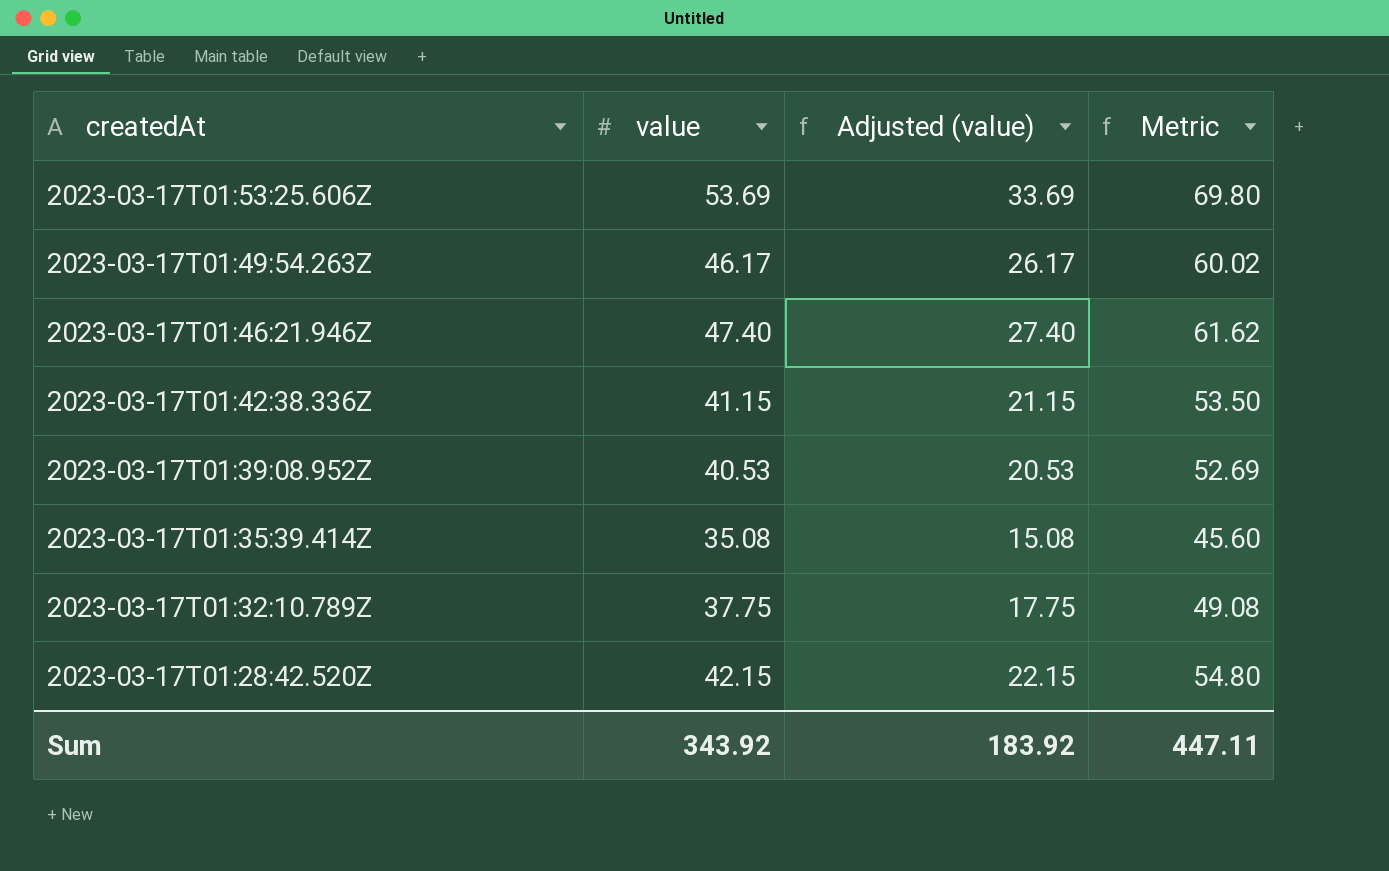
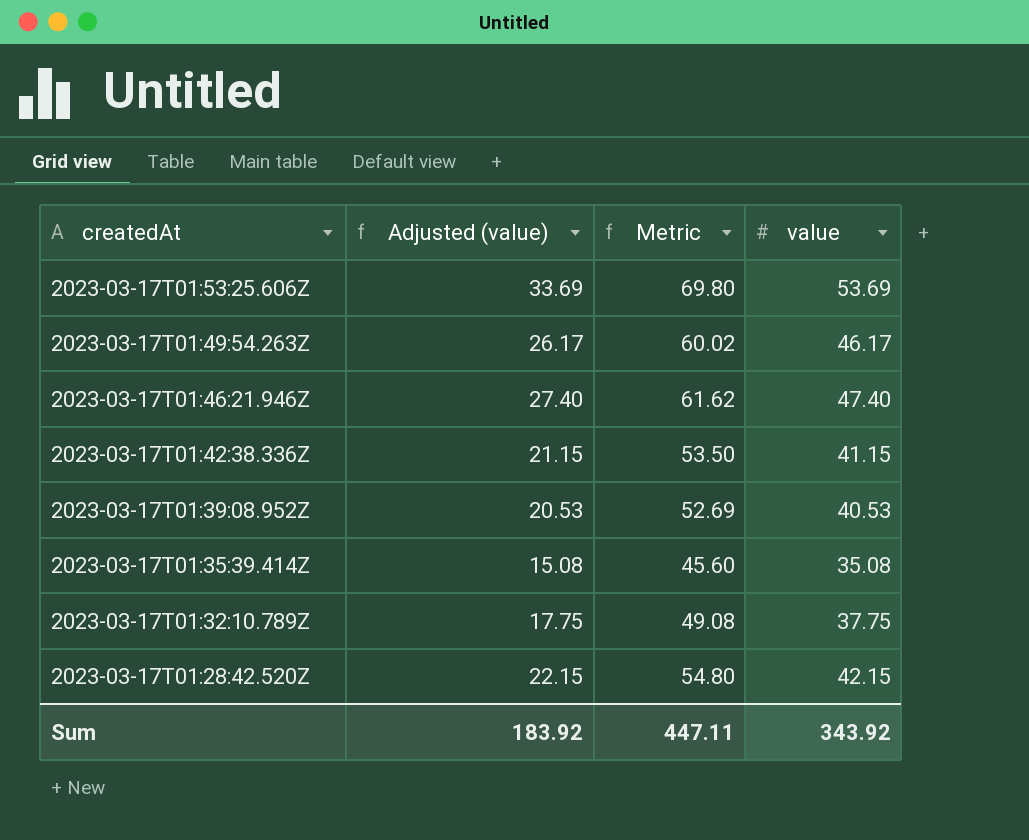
column value | position: 2 -> 4

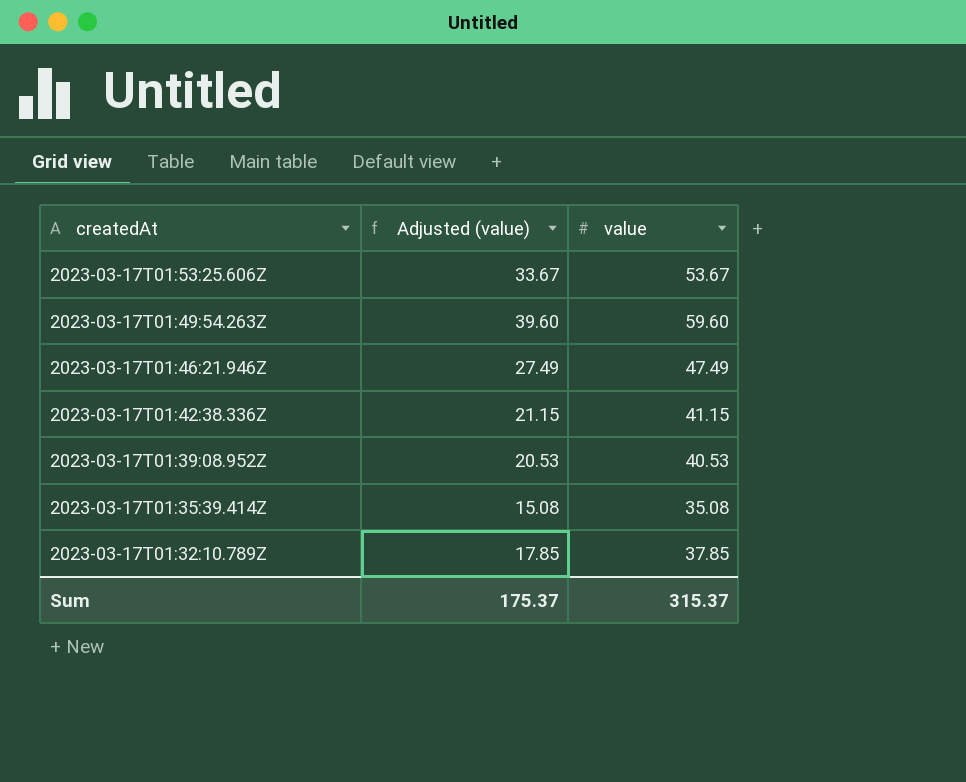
column Metric | formula: [value] * 1.3 -> none
row 2023-03-17T01:28:42.520Z: 22.15 | 54.80 | 42.15 -> none
2023-03-17T01:53:25.606Z | Adjusted (value): 33.69 -> 33.67
2023-03-17T01:53:25.606Z | value: 53.69 -> 53.67
2023-03-17T01:49:54.263Z | Adjusted (value): 26.17 -> 39.60
2023-03-17T01:49:54.263Z | value: 46.17 -> 59.60
2023-03-17T01:46:21.946Z | Adjusted (value): 27.40 -> 27.49
2023-03-17T01:46:21.946Z | value: 47.40 -> 47.49
2023-03-17T01:32:10.789Z | Adjusted (value): 17.75 -> 17.85
2023-03-17T01:32:10.789Z | value: 37.75 -> 37.85
Sum | Adjusted (value): 183.92 -> 175.37
Sum | value: 343.92 -> 315.37

